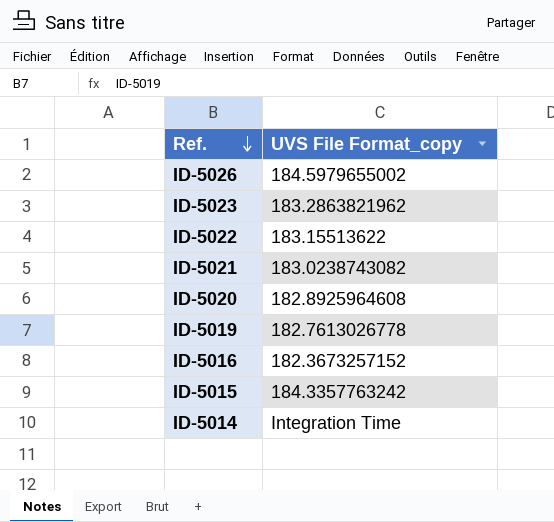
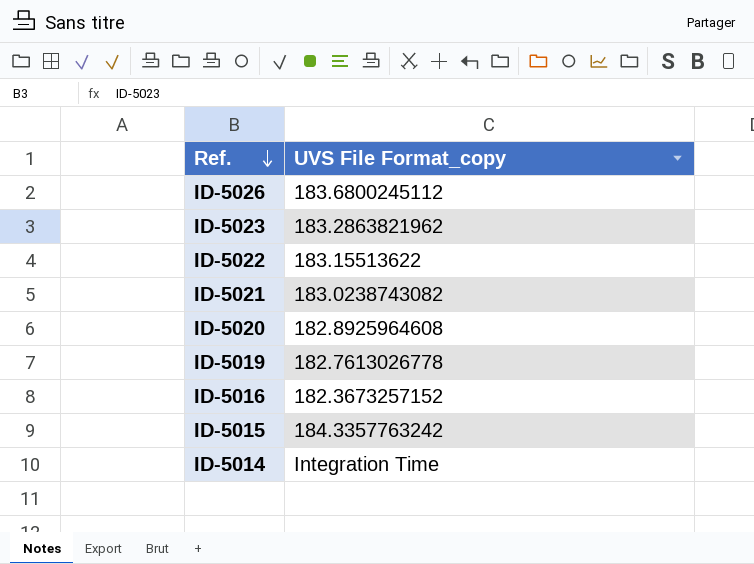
ID-5026 | UVS File Format_copy: 184.5979655002 -> 183.6800245112

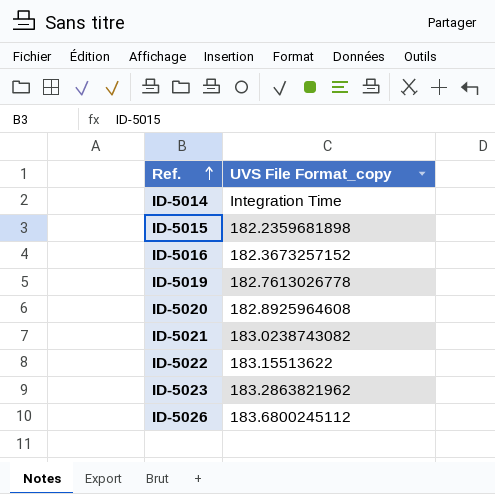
row order: Ref. descending -> Ref. ascending
ID-5015 | UVS File Format_copy: 184.3357763242 -> 182.2359681898

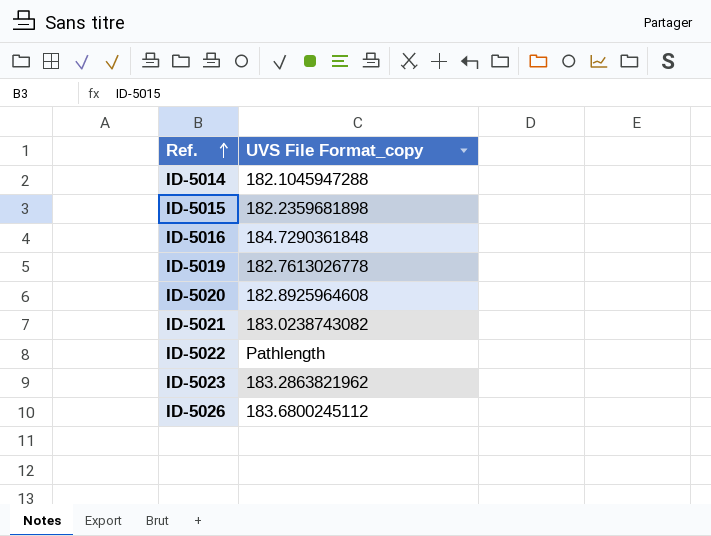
ID-5014 | UVS File Format_copy: Integration Time -> 182.1045947288
ID-5016 | UVS File Format_copy: 182.3673257152 -> 184.7290361848
ID-5022 | UVS File Format_copy: 183.15513622 -> Pathlength

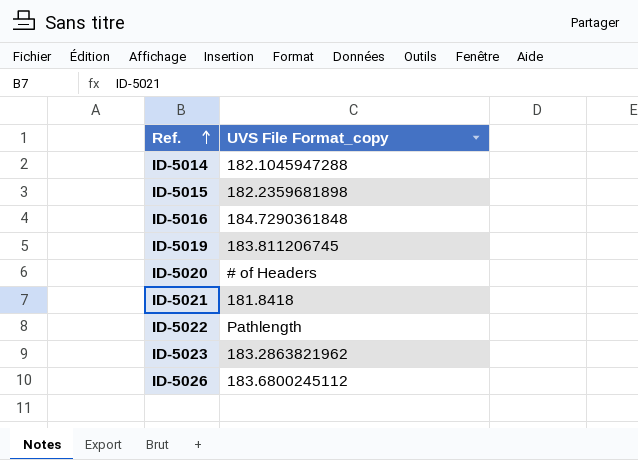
ID-5019 | UVS File Format_copy: 182.7613026778 -> 183.811206745
ID-5020 | UVS File Format_copy: 182.8925964608 -> # of Headers
ID-5021 | UVS File Format_copy: 183.0238743082 -> 181.8418

